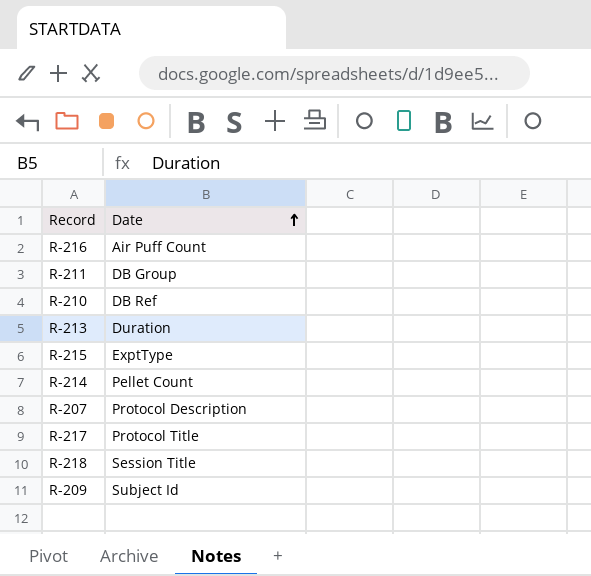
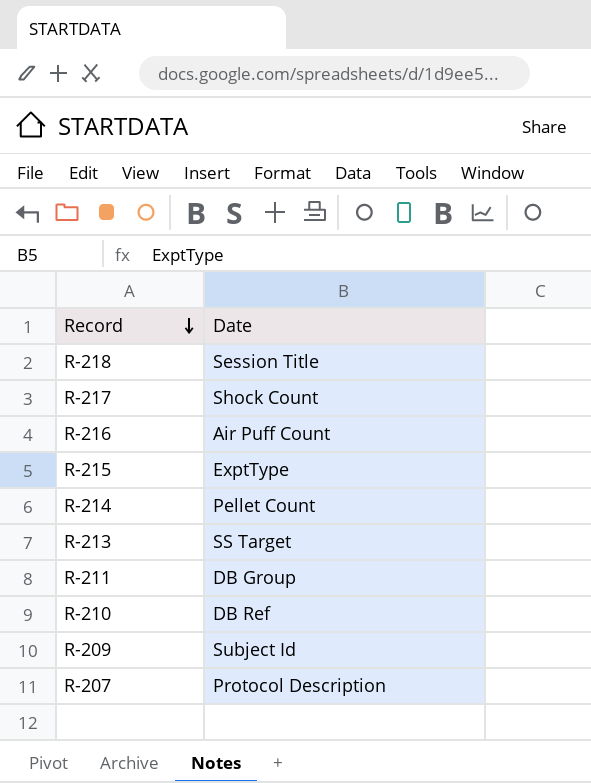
row order: Date ascending -> Record descending
R-217 | Date: Protocol Title -> Shock Count
R-213 | Date: Duration -> SS Target

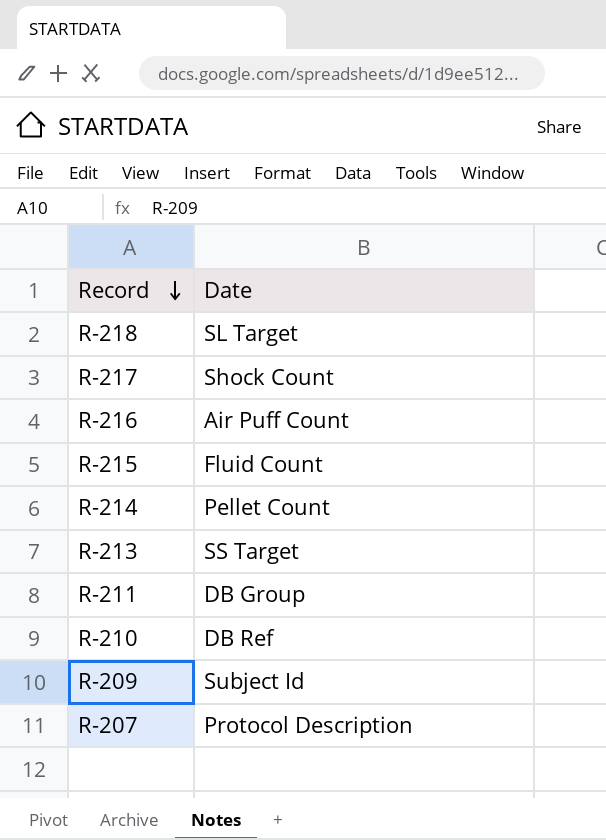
R-218 | Date: Session Title -> SL Target
R-215 | Date: ExptType -> Fluid Count

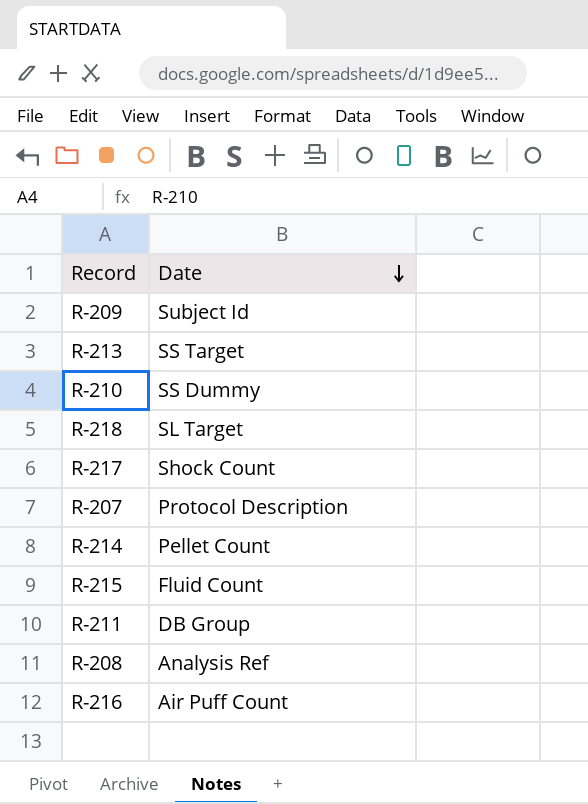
row order: Record descending -> Date descending
R-210 | Date: DB Ref -> SS Dummy
row R-208: none -> Analysis Ref

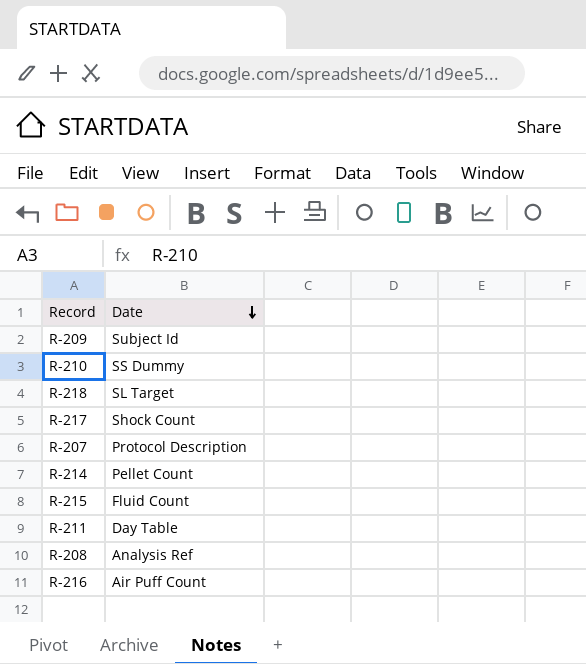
row R-213: SS Target -> none
R-211 | Date: DB Group -> Day Table

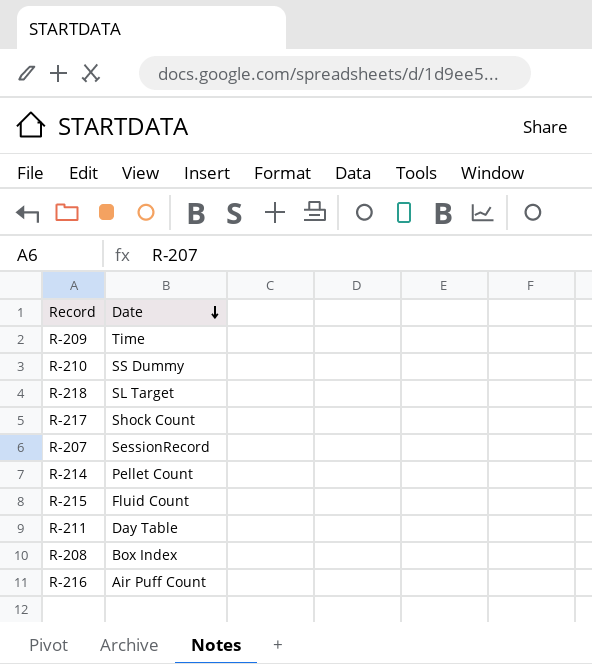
R-209 | Date: Subject Id -> Time
R-207 | Date: Protocol Description -> SessionRecord
R-208 | Date: Analysis Ref -> Box Index

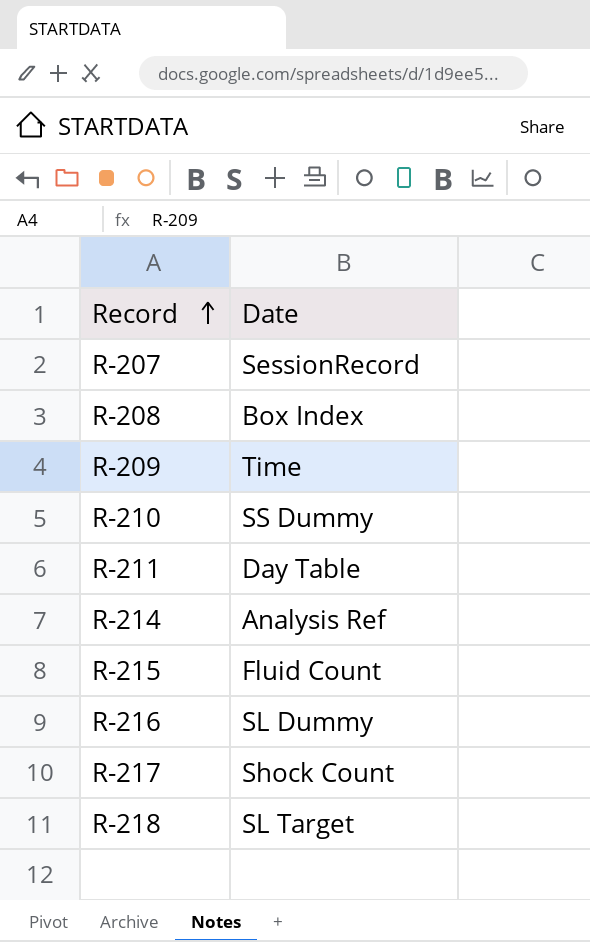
row order: Date descending -> Record ascending
R-214 | Date: Pellet Count -> Analysis Ref
R-216 | Date: Air Puff Count -> SL Dummy

